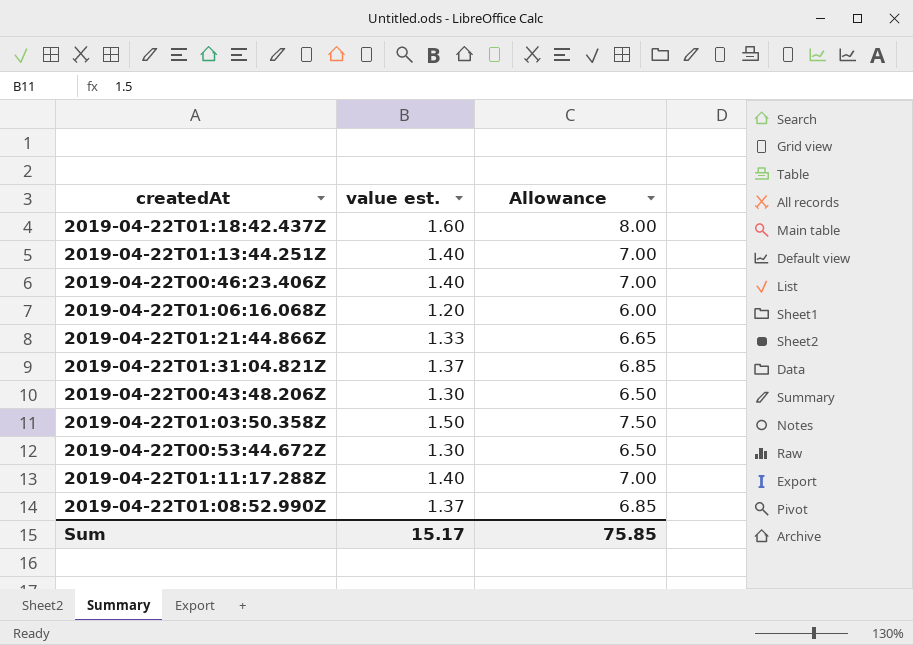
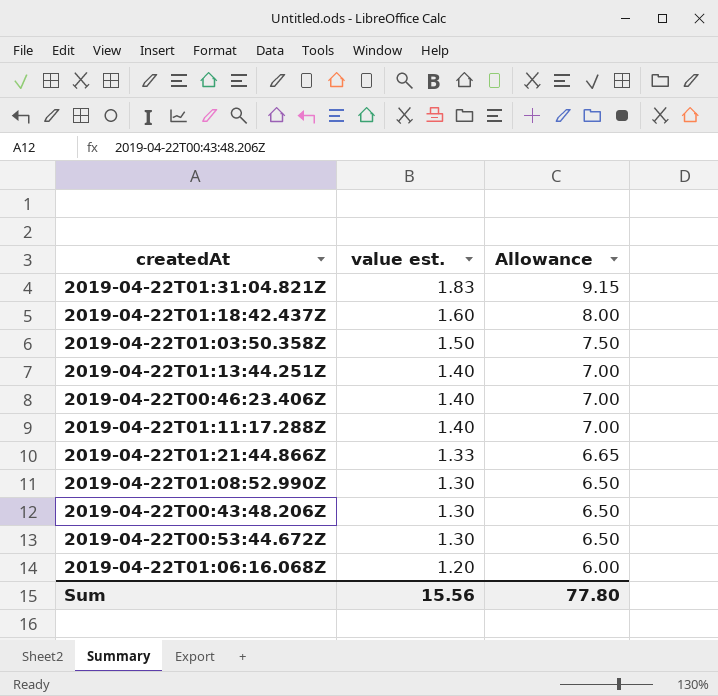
row order: none -> value est. descending
2019-04-22T01:31:04.821Z | value est.: 1.37 -> 1.83
2019-04-22T01:31:04.821Z | Allowance: 6.85 -> 9.15
2019-04-22T01:08:52.990Z | value est.: 1.37 -> 1.30
2019-04-22T01:08:52.990Z | Allowance: 6.85 -> 6.50
Sum | value est.: 15.17 -> 15.56
Sum | Allowance: 75.85 -> 77.80

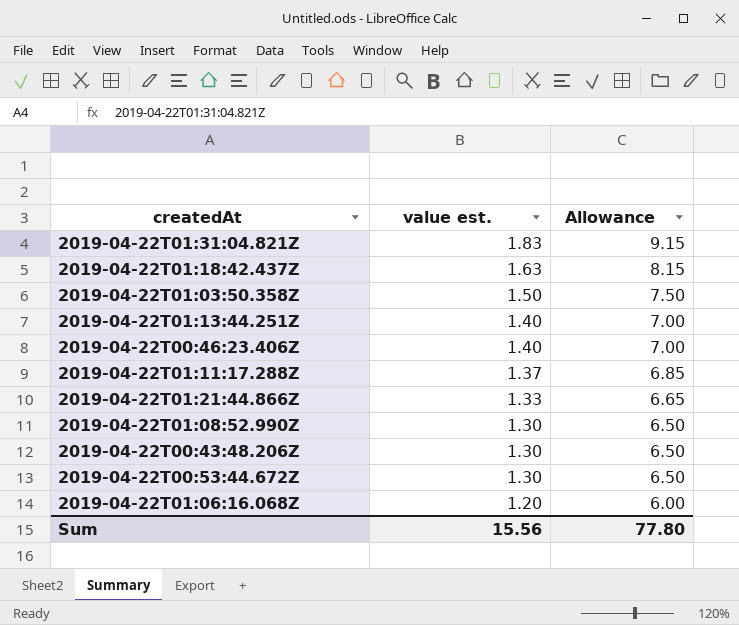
2019-04-22T01:18:42.437Z | value est.: 1.60 -> 1.63
2019-04-22T01:18:42.437Z | Allowance: 8.00 -> 8.15
2019-04-22T01:11:17.288Z | value est.: 1.40 -> 1.37
2019-04-22T01:11:17.288Z | Allowance: 7.00 -> 6.85

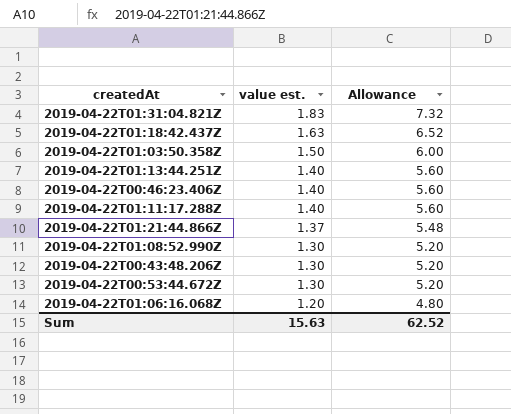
column Allowance | formula: [value est.] * 5 -> [value est.] * 4
2019-04-22T01:11:17.288Z | value est.: 1.37 -> 1.40
2019-04-22T01:21:44.866Z | value est.: 1.33 -> 1.37
Sum | value est.: 15.56 -> 15.63
Sum | Allowance: 77.80 -> 62.52

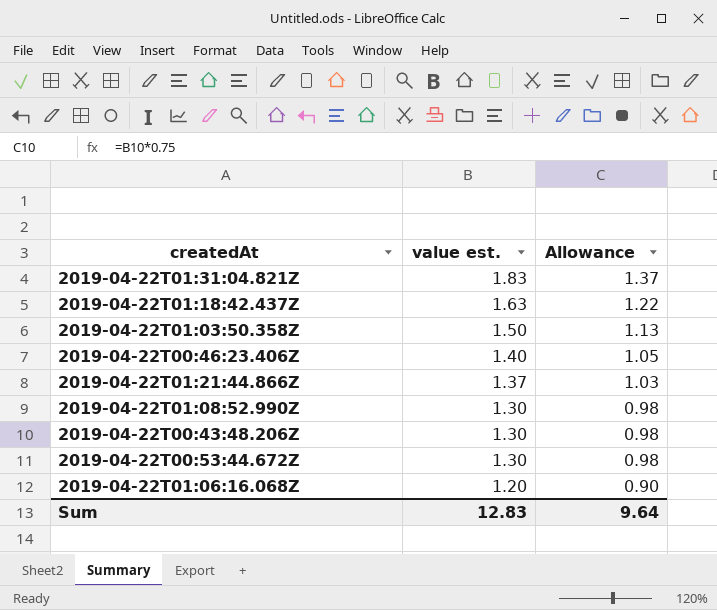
column Allowance | formula: [value est.] * 4 -> [value est.] * 0.75
row 2019-04-22T01:13:44.251Z: 1.40 | 5.60 -> none
row 2019-04-22T01:11:17.288Z: 1.40 | 5.60 -> none
Sum | value est.: 15.63 -> 12.83
Sum | Allowance: 62.52 -> 9.64

